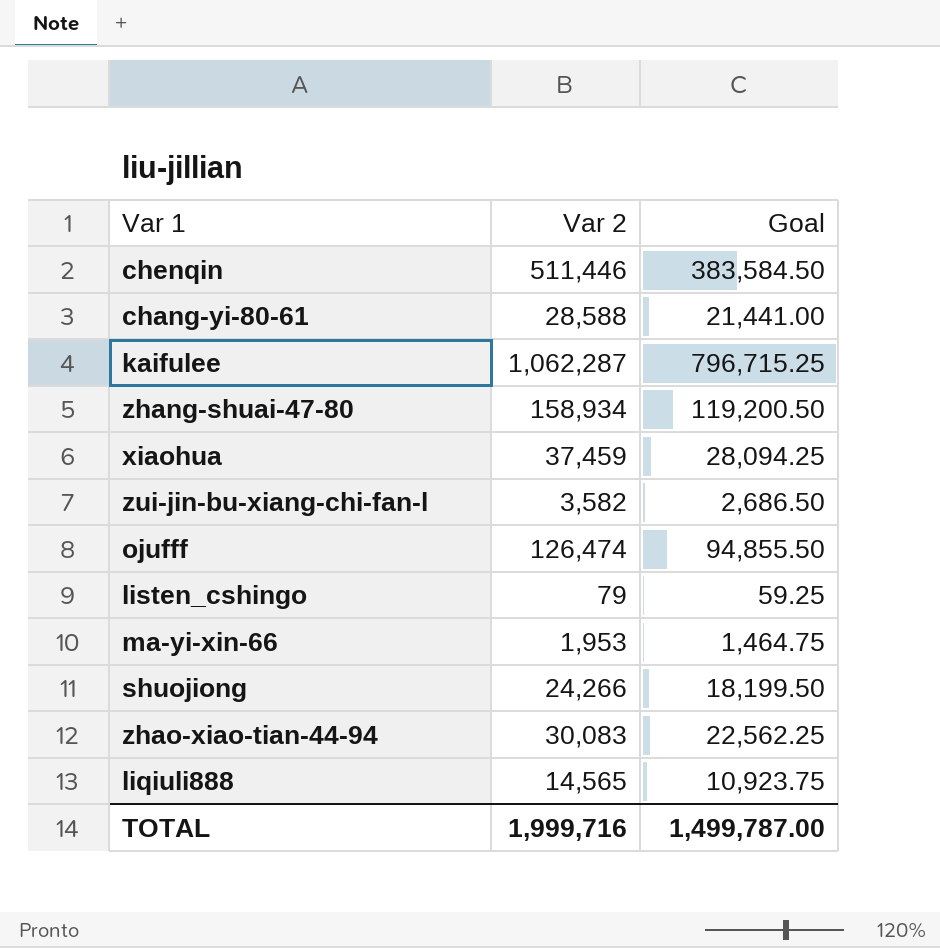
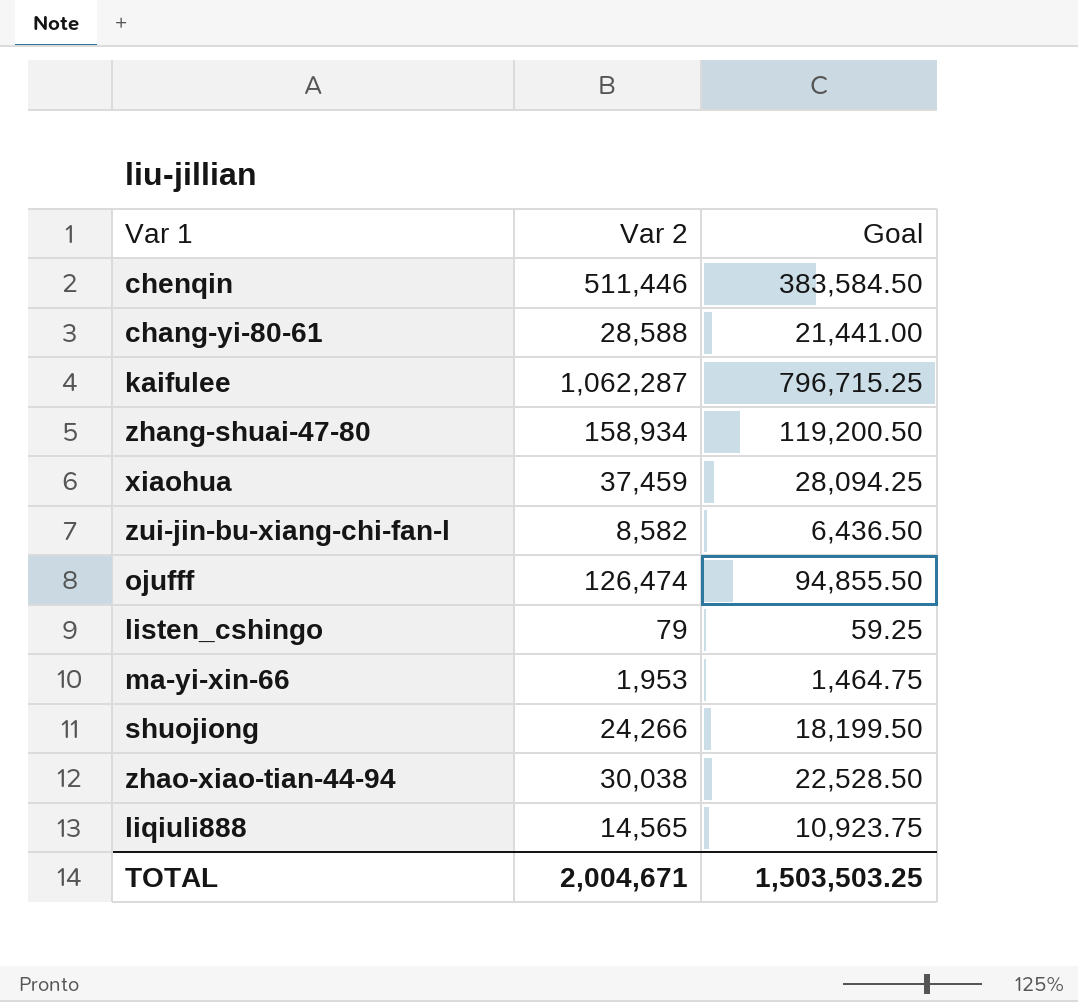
zui-jin-bu-xiang-chi-fan-l | Var 2: 3,582 -> 8,582
zui-jin-bu-xiang-chi-fan-l | Goal: 2,686.50 -> 6,436.50
zhao-xiao-tian-44-94 | Var 2: 30,083 -> 30,038
zhao-xiao-tian-44-94 | Goal: 22,562.25 -> 22,528.50
TOTAL | Var 2: 1,999,716 -> 2,004,671
TOTAL | Goal: 1,499,787.00 -> 1,503,503.25

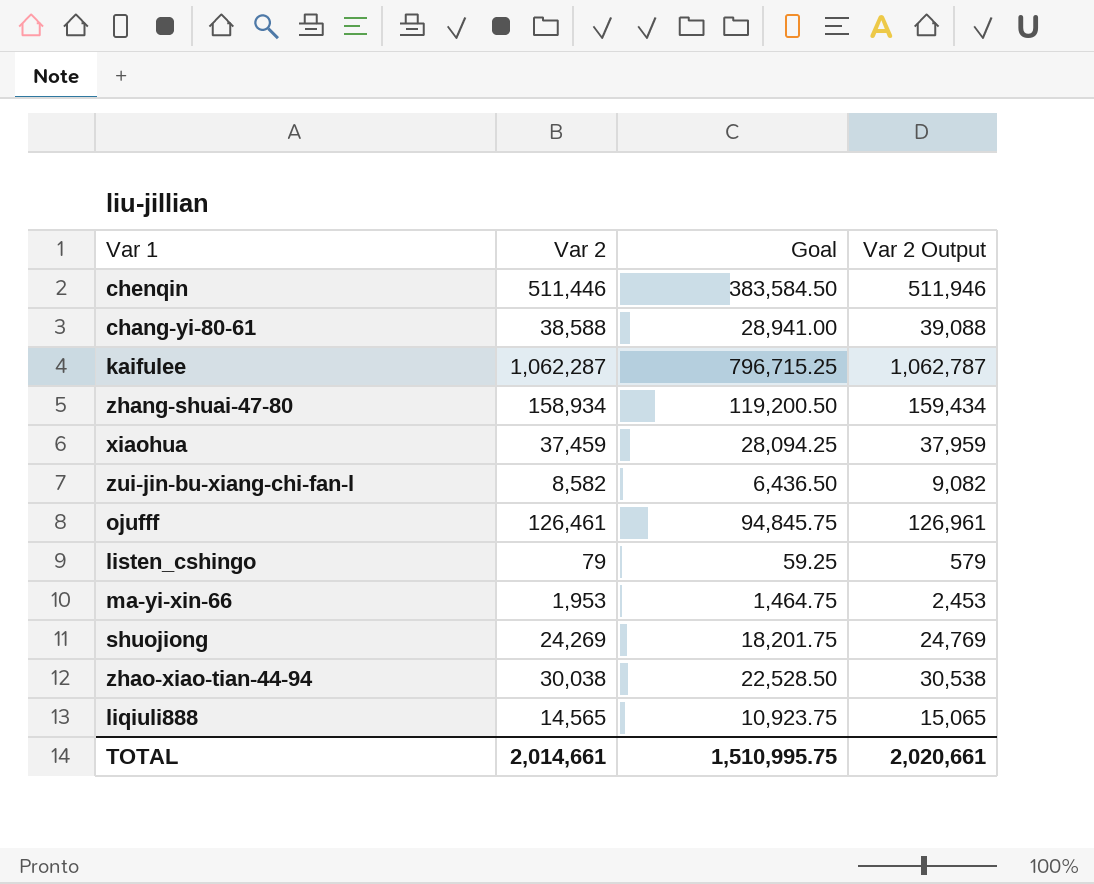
column Var 2 Output | formula: none -> [Var 2] + 500
chang-yi-80-61 | Var 2: 28,588 -> 38,588
chang-yi-80-61 | Goal: 21,441.00 -> 28,941.00
ojufff | Var 2: 126,474 -> 126,461
ojufff | Goal: 94,855.50 -> 94,845.75
shuojiong | Var 2: 24,266 -> 24,269
shuojiong | Goal: 18,199.50 -> 18,201.75
TOTAL | Var 2: 2,004,671 -> 2,014,661
TOTAL | Goal: 1,503,503.25 -> 1,510,995.75

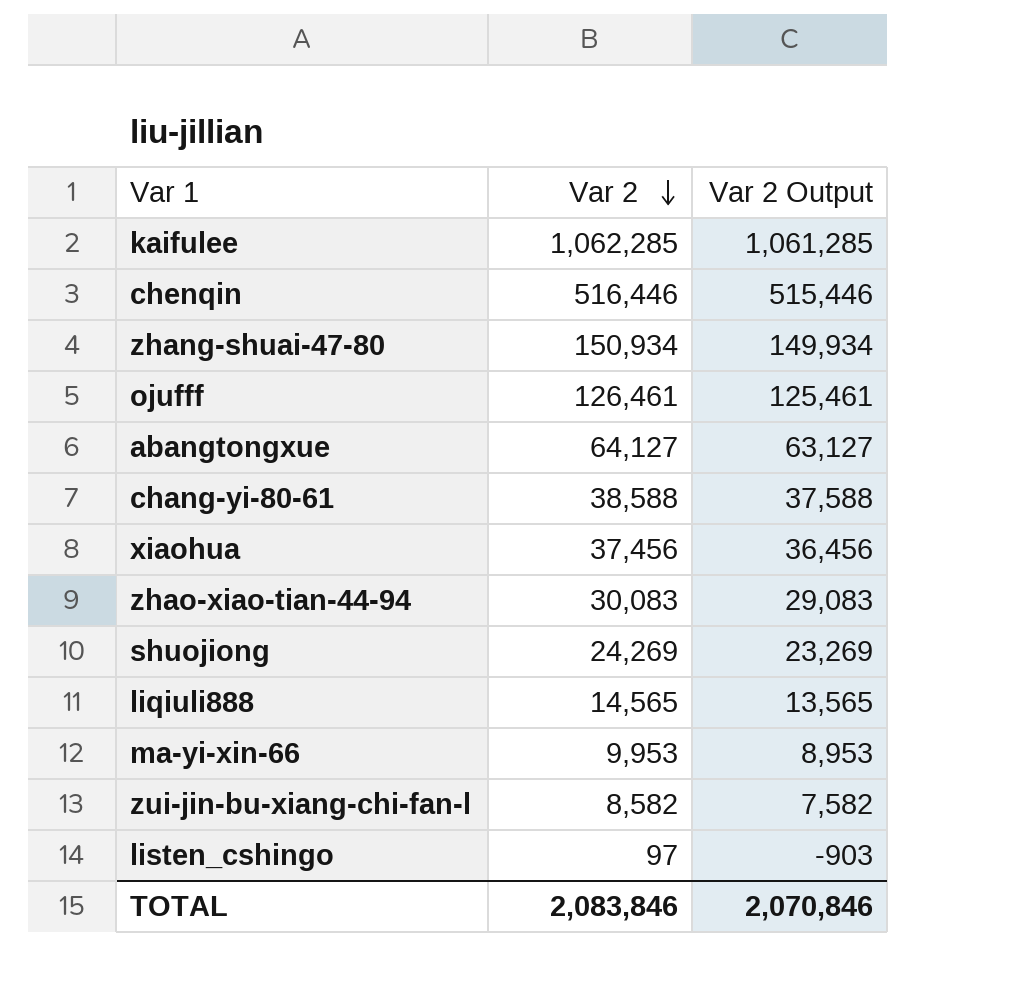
row order: none -> Var 2 descending
column Goal | formula: [Var 2] * 0.75 -> none
column Var 2 Output | formula: [Var 2] + 500 -> [Var 2] - 1000
kaifulee | Var 2: 1,062,287 -> 1,062,285
chenqin | Var 2: 511,446 -> 516,446
zhang-shuai-47-80 | Var 2: 158,934 -> 150,934
row abangtongxue: none -> 64,127 | 63,127
xiaohua | Var 2: 37,459 -> 37,456
zhao-xiao-tian-44-94 | Var 2: 30,038 -> 30,083
ma-yi-xin-66 | Var 2: 1,953 -> 9,953
listen_cshingo | Var 2: 79 -> 97
TOTAL | Var 2: 2,014,661 -> 2,083,846
TOTAL | Var 2 Output: 2,020,661 -> 2,070,846

